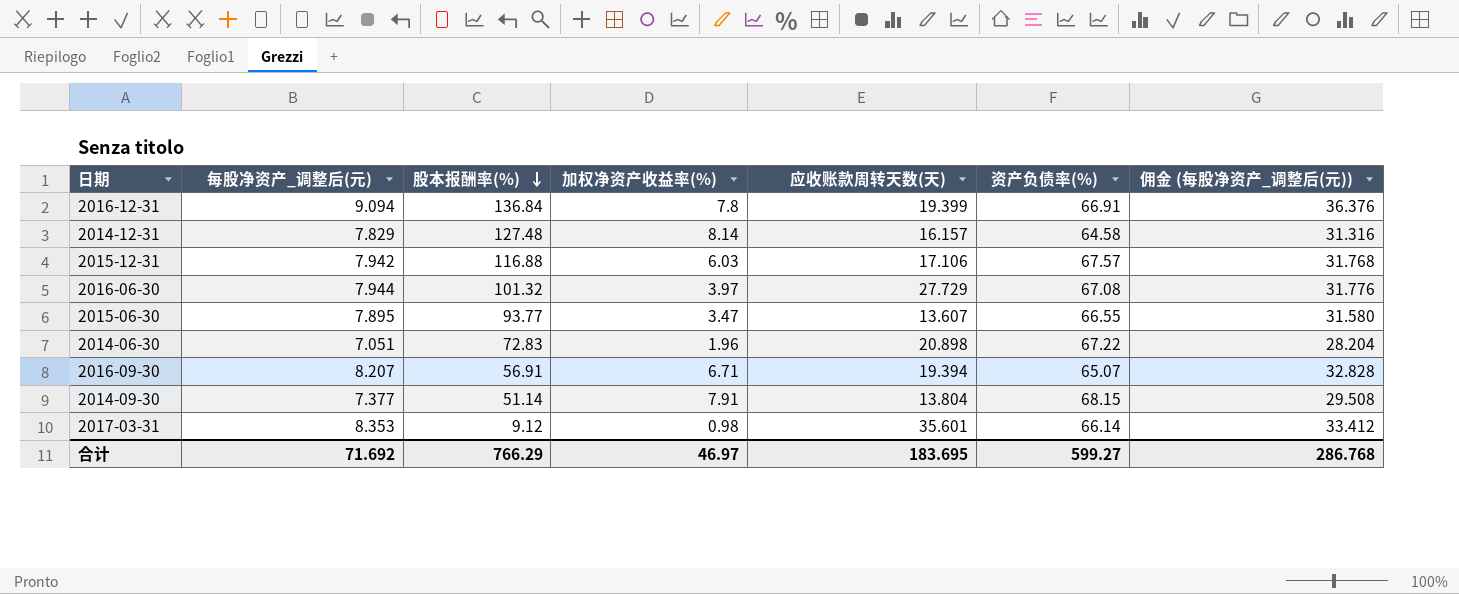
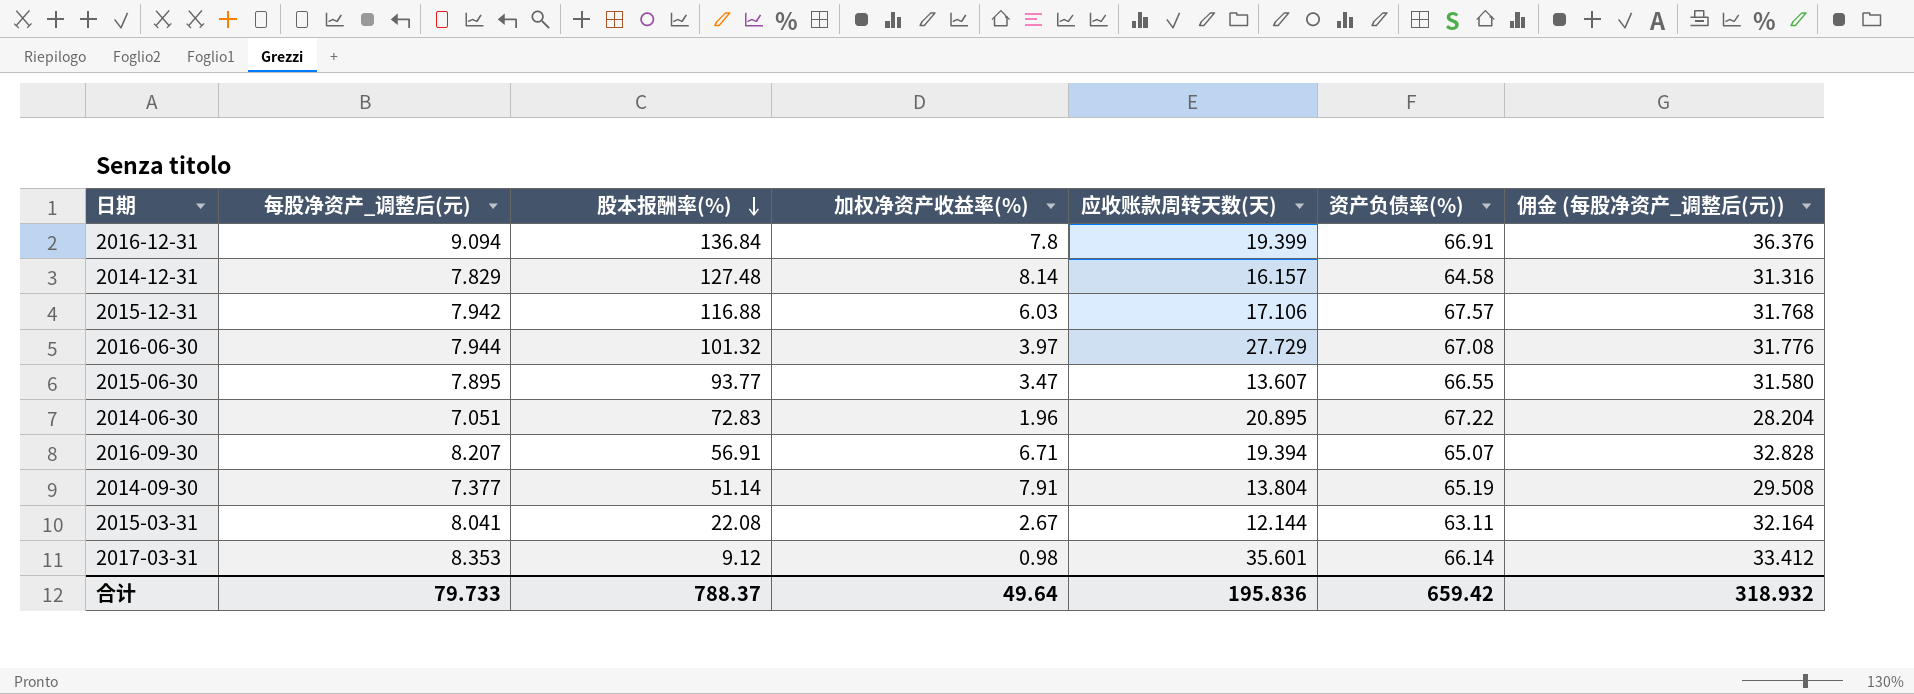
2014-06-30 | 应收账款周转天数(天): 20.898 -> 20.895
2014-09-30 | 资产负债率(%): 68.15 -> 65.19
row 2015-03-31: none -> 8.041 | 22.08 | 2.67 | 12.144 | 63.11 | 32.164
合计 | 每股净资产_调整后(元): 71.692 -> 79.733
合计 | 股本报酬率(%): 766.29 -> 788.37
合计 | 加权净资产收益率(%): 46.97 -> 49.64
合计 | 应收账款周转天数(天): 183.695 -> 195.836
合计 | 资产负债率(%): 599.27 -> 659.42
合计 | 佣金 (每股净资产_调整后(元)): 286.768 -> 318.932

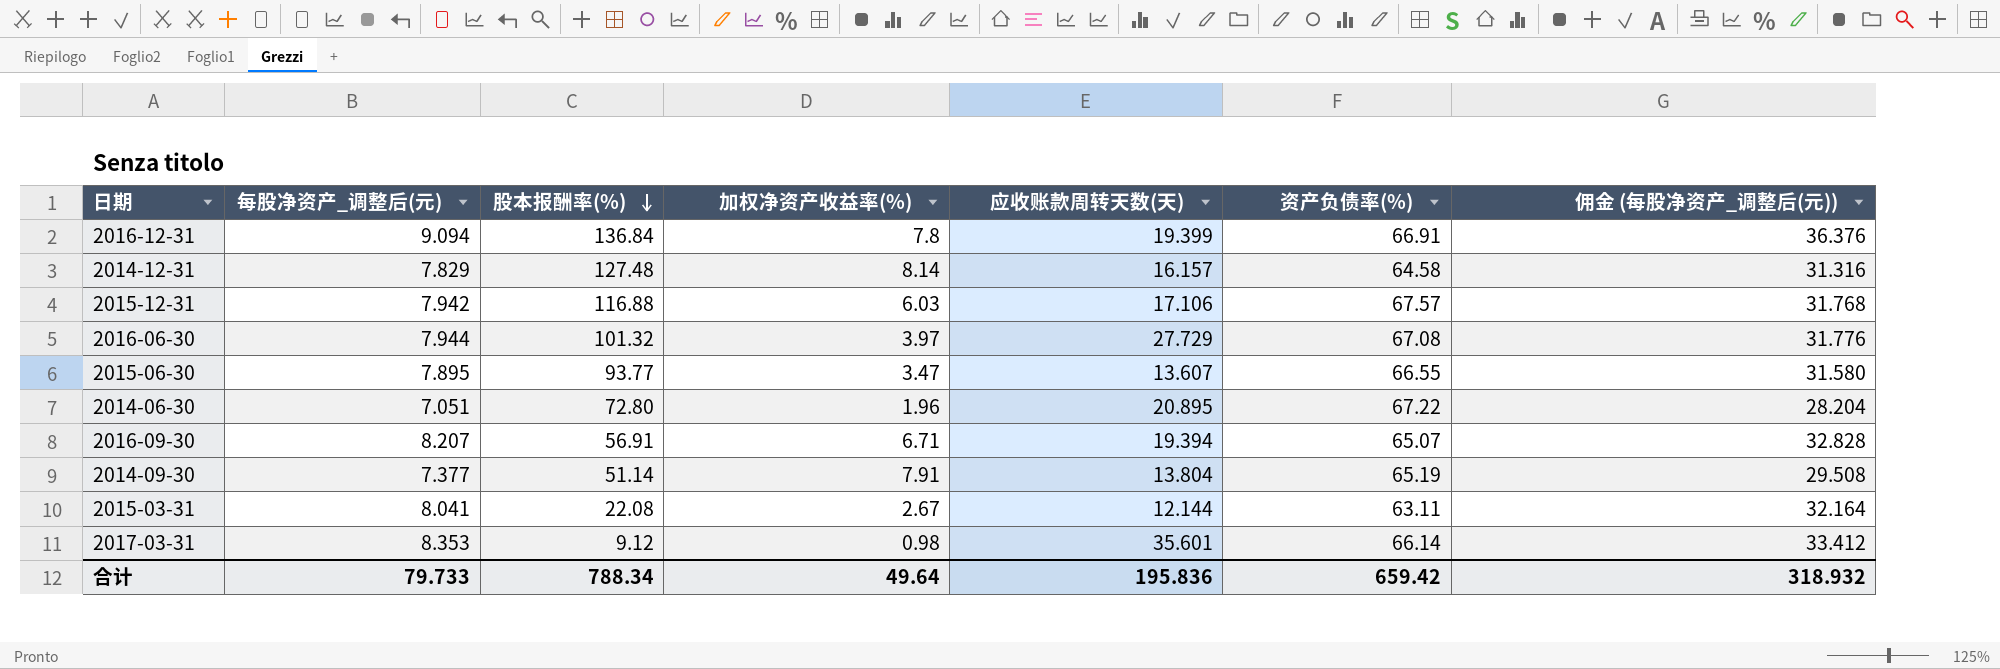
2014-06-30 | 股本报酬率(%): 72.83 -> 72.80
合计 | 股本报酬率(%): 788.37 -> 788.34

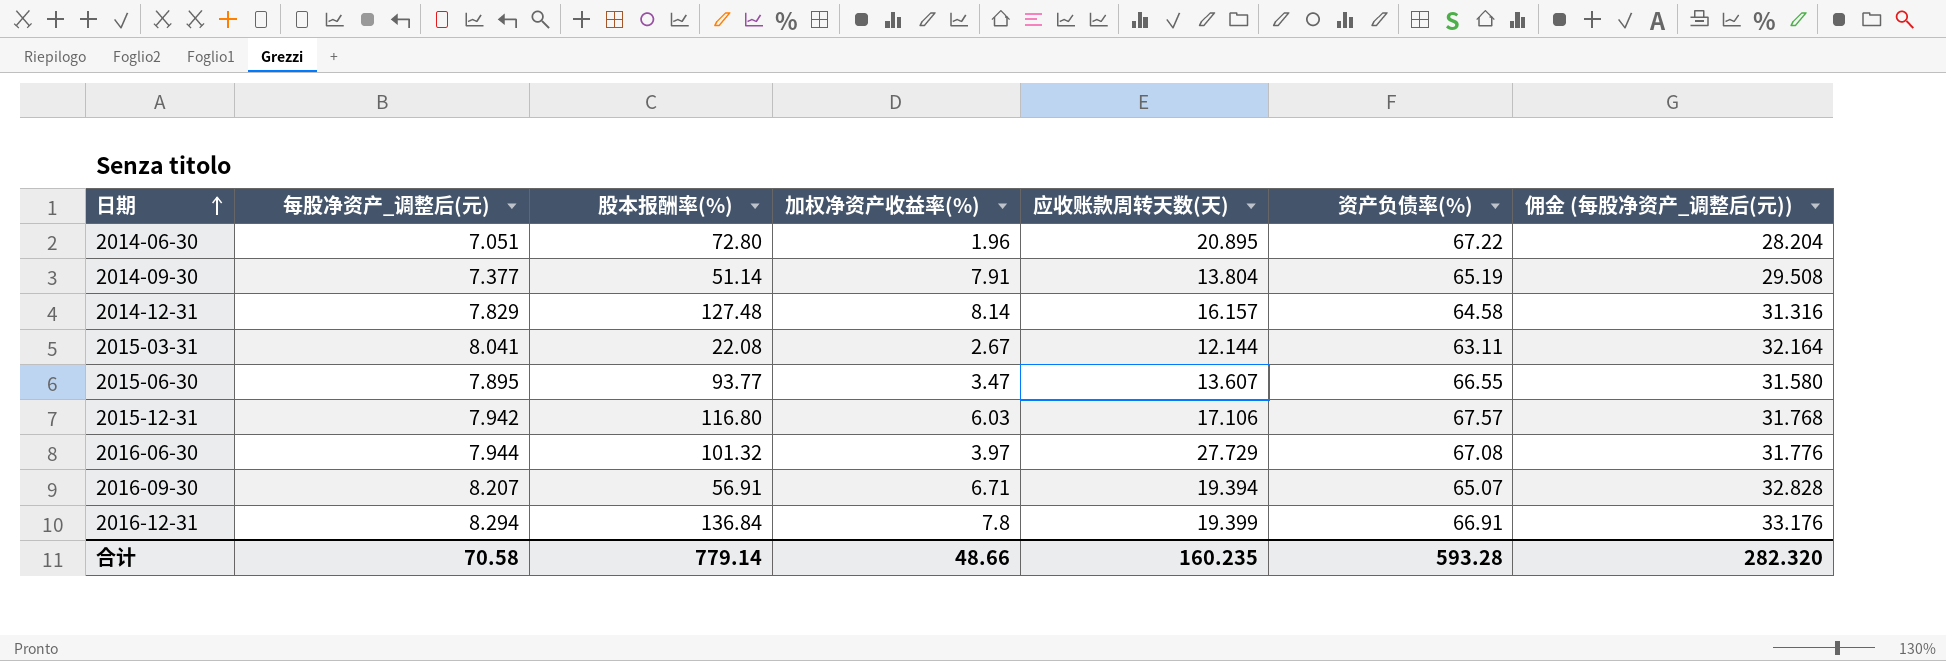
row order: 股本报酬率(%) descending -> 日期 ascending
row 2017-03-31: 8.353 | 9.12 | 0.98 | 35.601 | 66.14 | 33.412 -> none
2015-12-31 | 股本报酬率(%): 116.88 -> 116.80
2016-12-31 | 每股净资产_调整后(元): 9.094 -> 8.294
2016-12-31 | 佣金 (每股净资产_调整后(元)): 36.376 -> 33.176
合计 | 每股净资产_调整后(元): 79.733 -> 70.58
合计 | 股本报酬率(%): 788.34 -> 779.14
合计 | 加权净资产收益率(%): 49.64 -> 48.66
合计 | 应收账款周转天数(天): 195.836 -> 160.235
合计 | 资产负债率(%): 659.42 -> 593.28
合计 | 佣金 (每股净资产_调整后(元)): 318.932 -> 282.320

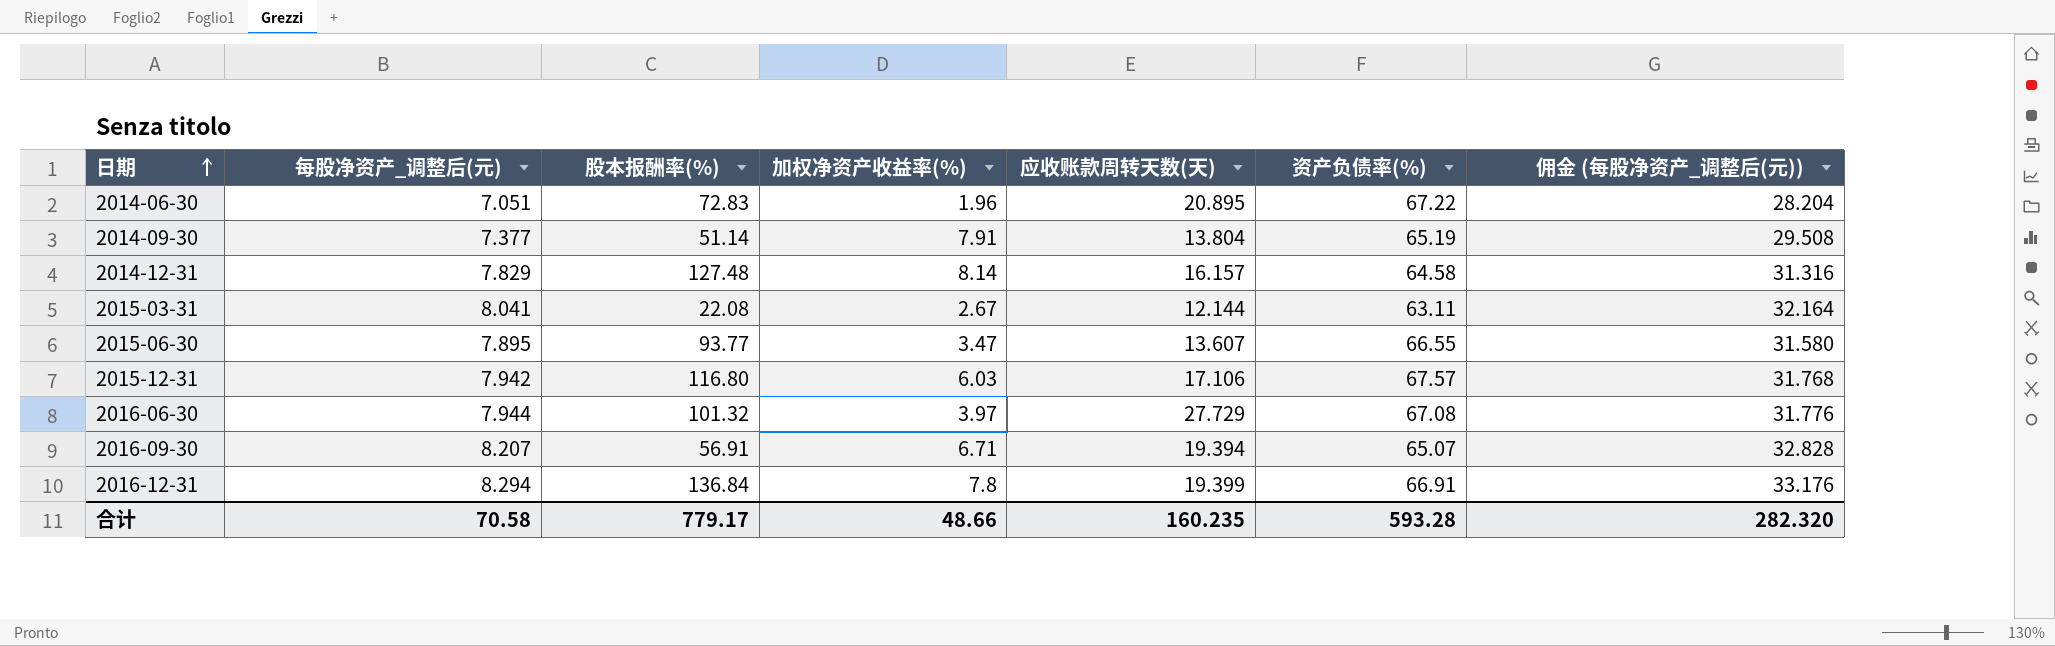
2014-06-30 | 股本报酬率(%): 72.80 -> 72.83
合计 | 股本报酬率(%): 779.14 -> 779.17

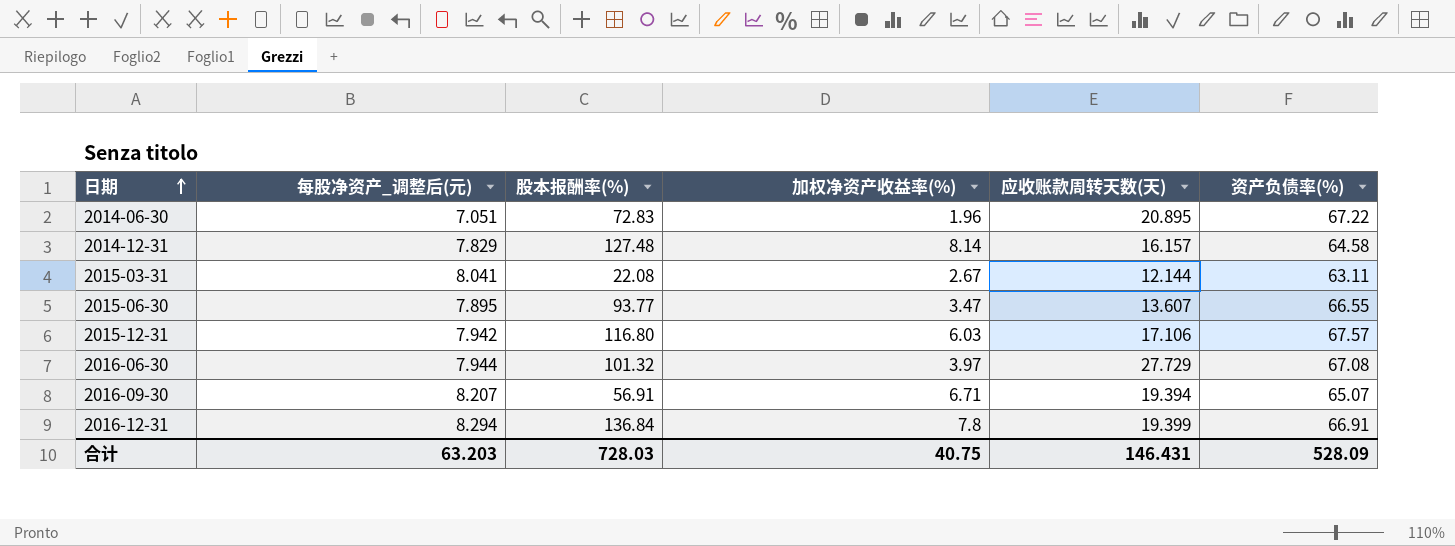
column 佣金 (每股净资产_调整后(元)) | formula: [每股净资产_调整后(元)] * 4 -> none
row 2014-09-30: 7.377 | 51.14 | 7.91 | 13.804 | 65.19 | 29.508 -> none
合计 | 每股净资产_调整后(元): 70.58 -> 63.203
合计 | 股本报酬率(%): 779.17 -> 728.03
合计 | 加权净资产收益率(%): 48.66 -> 40.75
合计 | 应收账款周转天数(天): 160.235 -> 146.431
合计 | 资产负债率(%): 593.28 -> 528.09

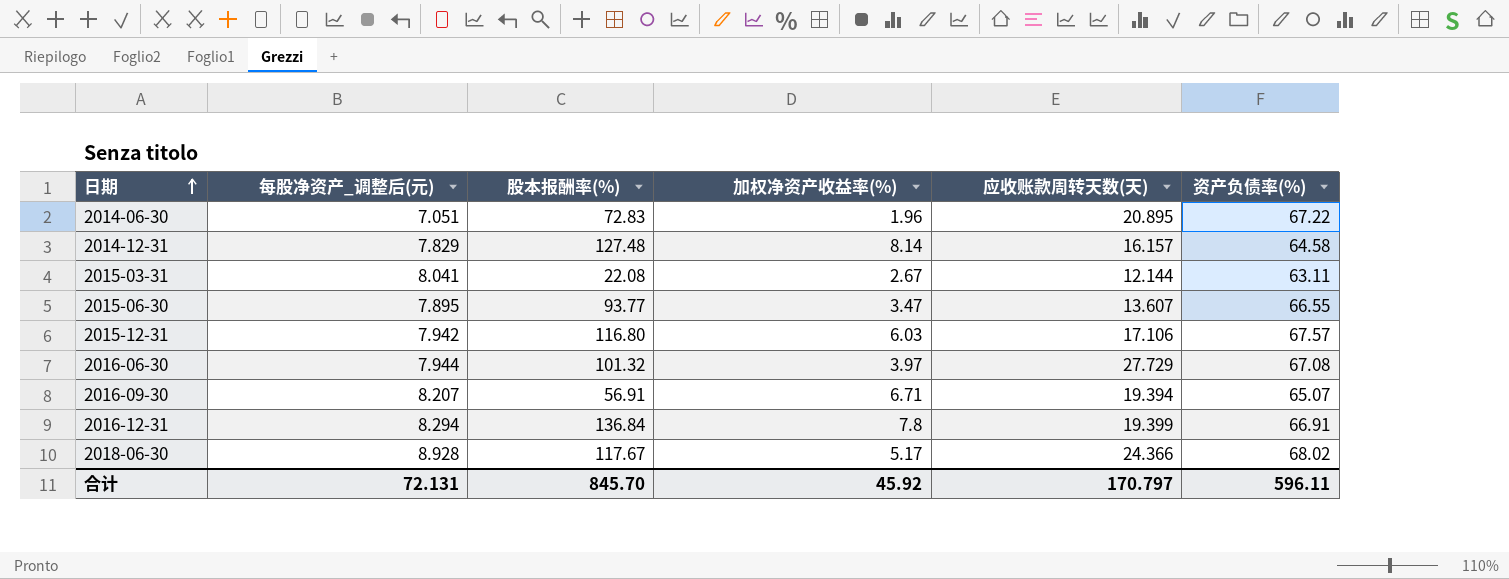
row 2018-06-30: none -> 8.928 | 117.67 | 5.17 | 24.366 | 68.02
合计 | 每股净资产_调整后(元): 63.203 -> 72.131
合计 | 股本报酬率(%): 728.03 -> 845.70
合计 | 加权净资产收益率(%): 40.75 -> 45.92
合计 | 应收账款周转天数(天): 146.431 -> 170.797
合计 | 资产负债率(%): 528.09 -> 596.11

